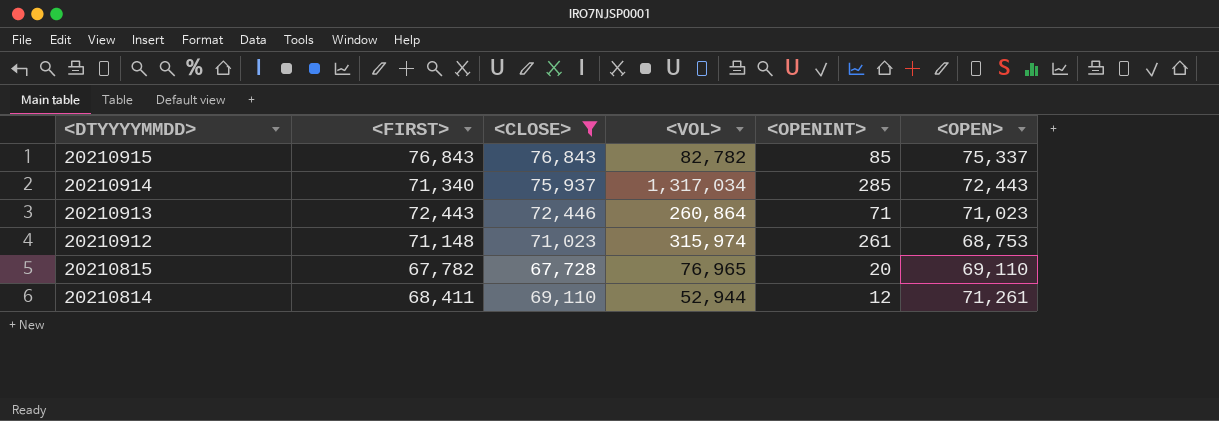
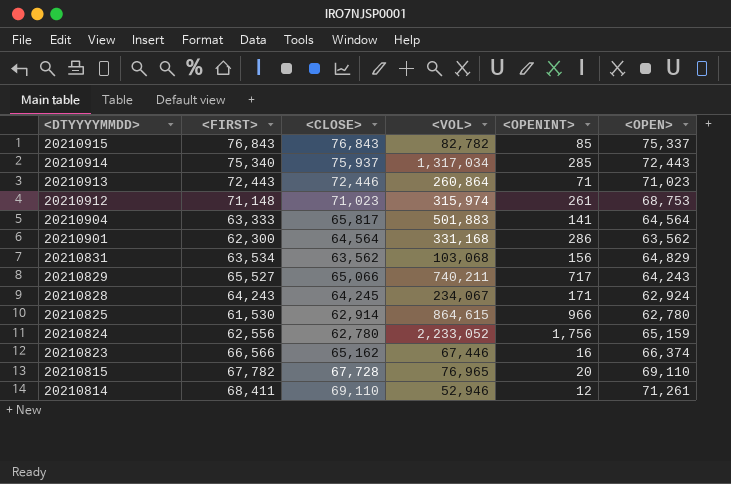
filter: <CLOSE> >= 67,728 -> none
20210914 | <FIRST>: 71,340 -> 75,340
20210814 | <VOL>: 52,944 -> 52,946

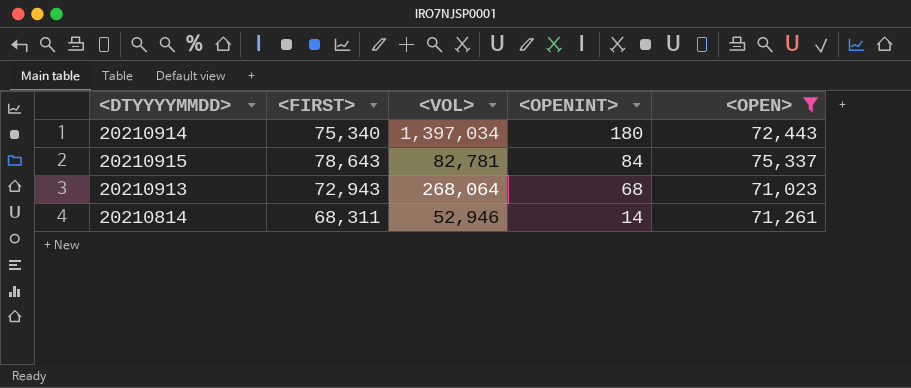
filter: none -> <OPEN> >= 71,023
row order: <DTYYYYMMDD> descending -> <OPENINT> descending
column <CLOSE> | position: 3 -> none
20210914 | <VOL>: 1,317,034 -> 1,397,034
20210914 | <OPENINT>: 285 -> 180
20210915 | <FIRST>: 76,843 -> 78,643
20210915 | <VOL>: 82,782 -> 82,781
20210915 | <OPENINT>: 85 -> 84
20210913 | <FIRST>: 72,443 -> 72,943
20210913 | <VOL>: 260,864 -> 268,064
20210913 | <OPENINT>: 71 -> 68
20210814 | <FIRST>: 68,411 -> 68,311
20210814 | <OPENINT>: 12 -> 14

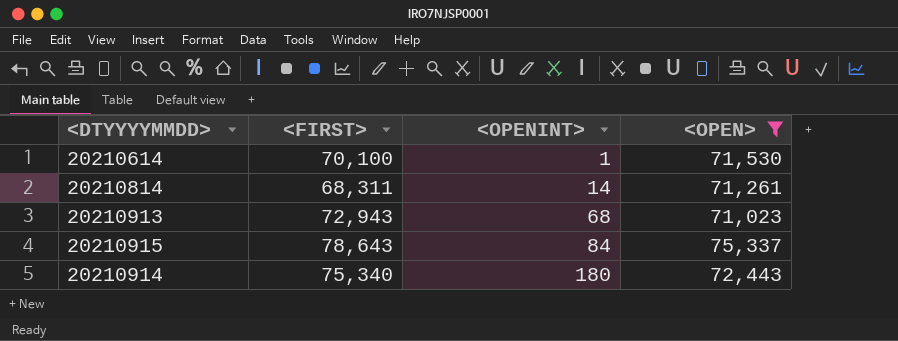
row order: <OPENINT> descending -> <OPENINT> ascending
column <VOL> | position: 3 -> none
row 20210614: none -> 70,100 | 1 | 71,530

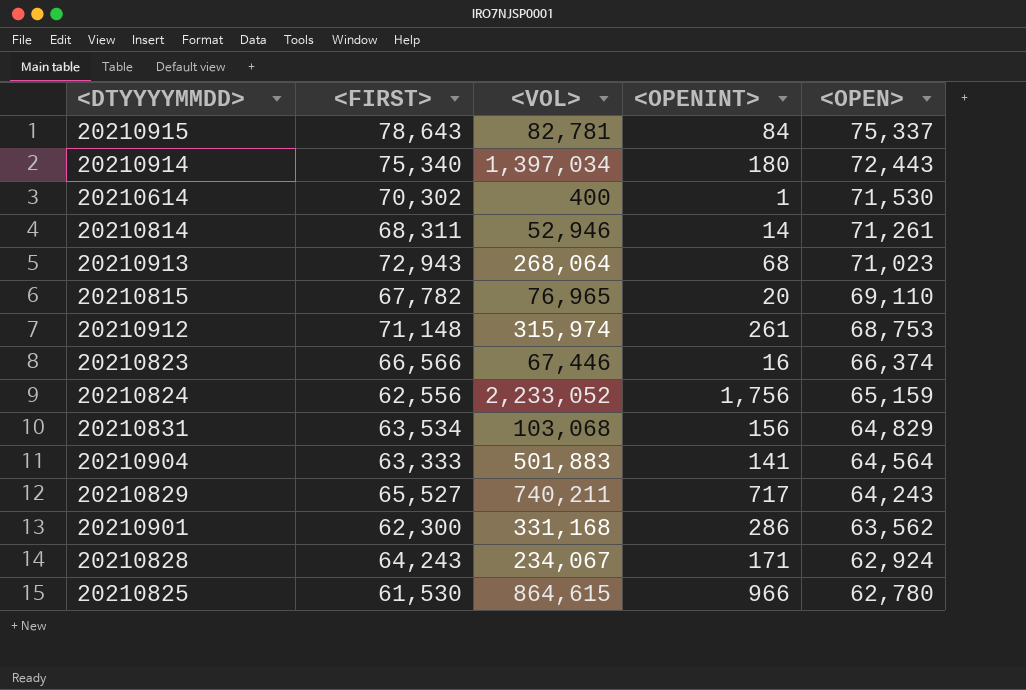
filter: <OPEN> >= 71,023 -> none
row order: <OPENINT> ascending -> <OPEN> descending
column <VOL> | position: none -> 3
20210614 | <FIRST>: 70,100 -> 70,302

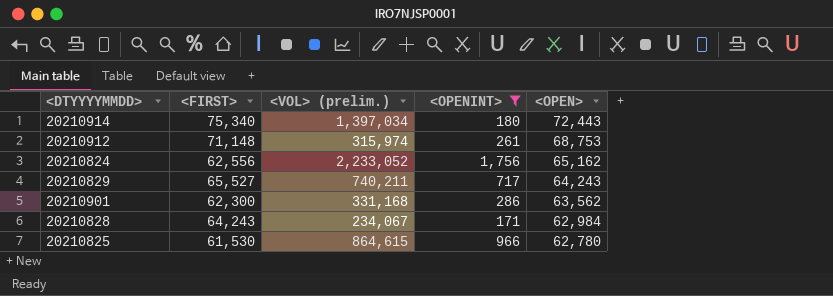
filter: none -> <OPENINT> >= 171
column name: <VOL> -> <VOL> (prelim.)
20210824 | <OPEN>: 65,159 -> 65,162
20210828 | <OPEN>: 62,924 -> 62,984

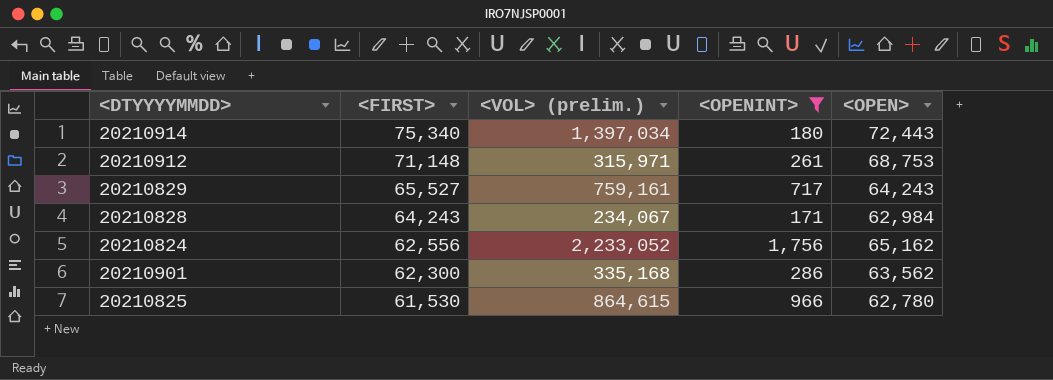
row order: <OPEN> descending -> <FIRST> descending
20210912 | <VOL> (prelim.): 315,974 -> 315,971
20210829 | <VOL> (prelim.): 740,211 -> 759,161
20210901 | <VOL> (prelim.): 331,168 -> 335,168

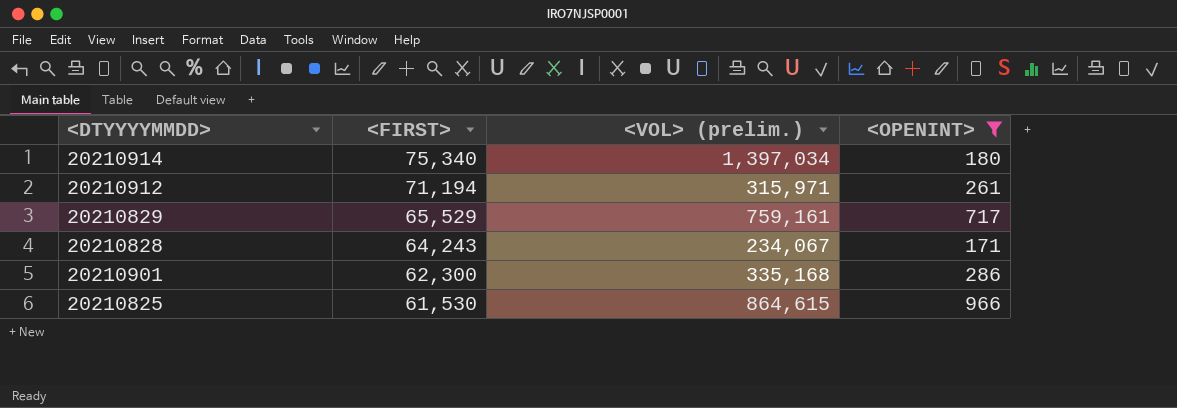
column <OPEN> | position: 5 -> none
row 20210824: 62,556 | 2,233,052 | 1,756 | 65,162 -> none
20210912 | <FIRST>: 71,148 -> 71,194
20210829 | <FIRST>: 65,527 -> 65,529

